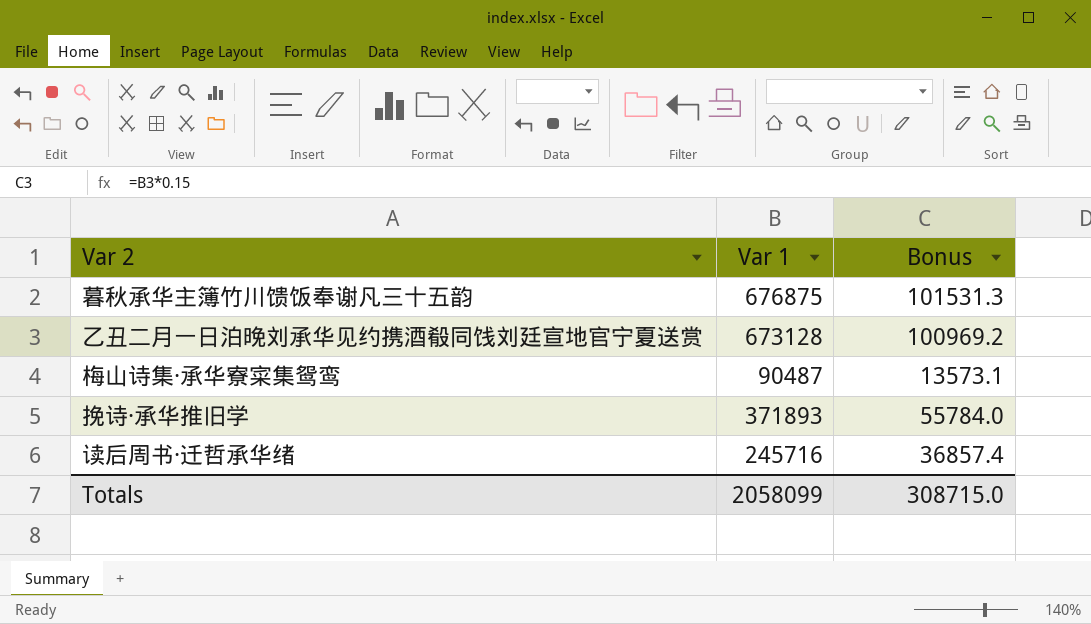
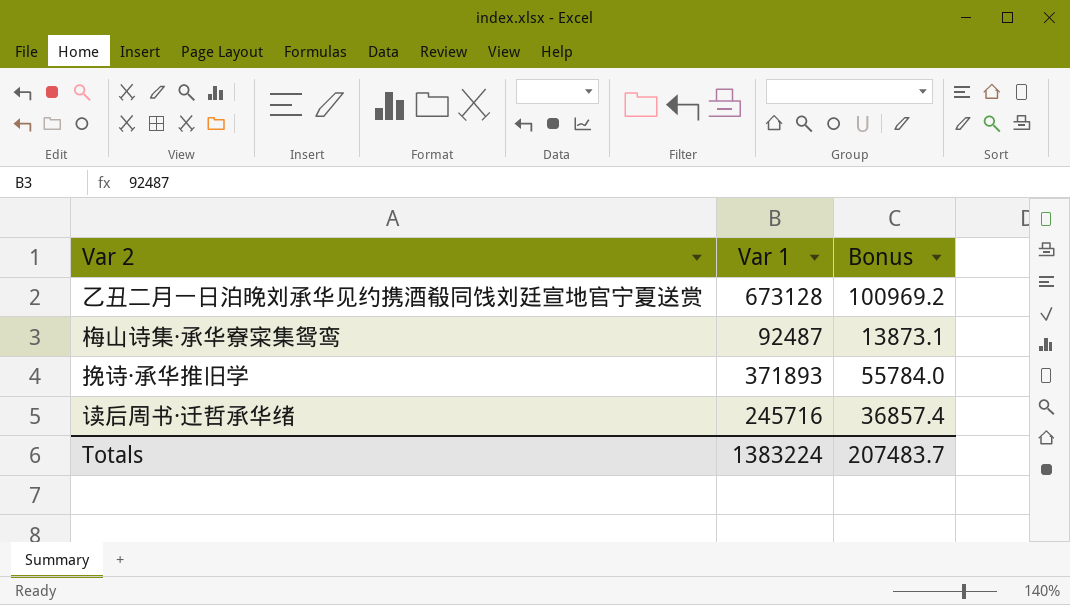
row 暮秋承华主簿竹川馈饭奉谢凡三十五韵: 676875 | 101531.3 -> none
梅山诗集·承华寮寀集鸳鸾 | Var 1: 90487 -> 92487
梅山诗集·承华寮寀集鸳鸾 | Bonus: 13573.1 -> 13873.1
Totals | Var 1: 2058099 -> 1383224
Totals | Bonus: 308715.0 -> 207483.7

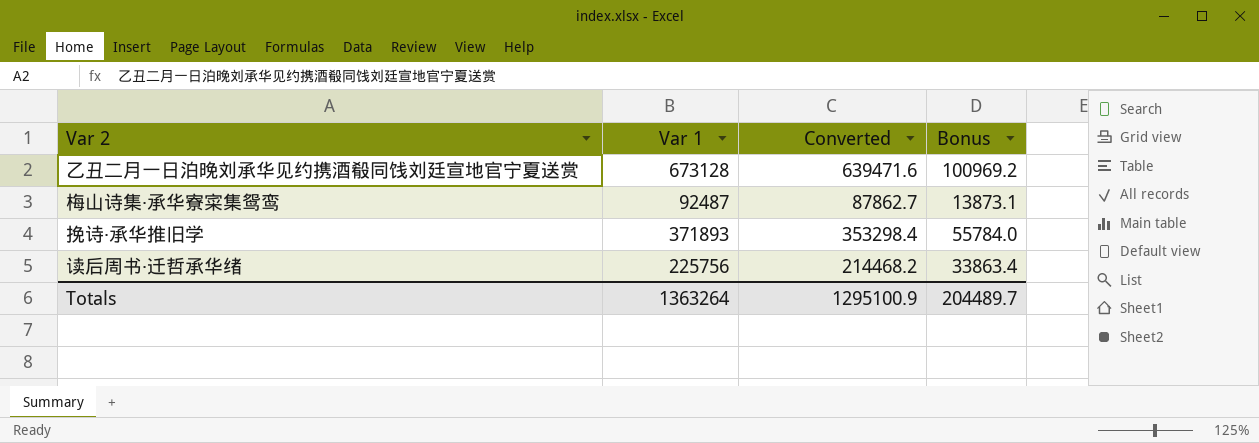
column Converted | formula: none -> [Var 1] * 0.95
读后周书·迁哲承华绪 | Var 1: 245716 -> 225756
读后周书·迁哲承华绪 | Bonus: 36857.4 -> 33863.4
Totals | Var 1: 1383224 -> 1363264
Totals | Bonus: 207483.7 -> 204489.7

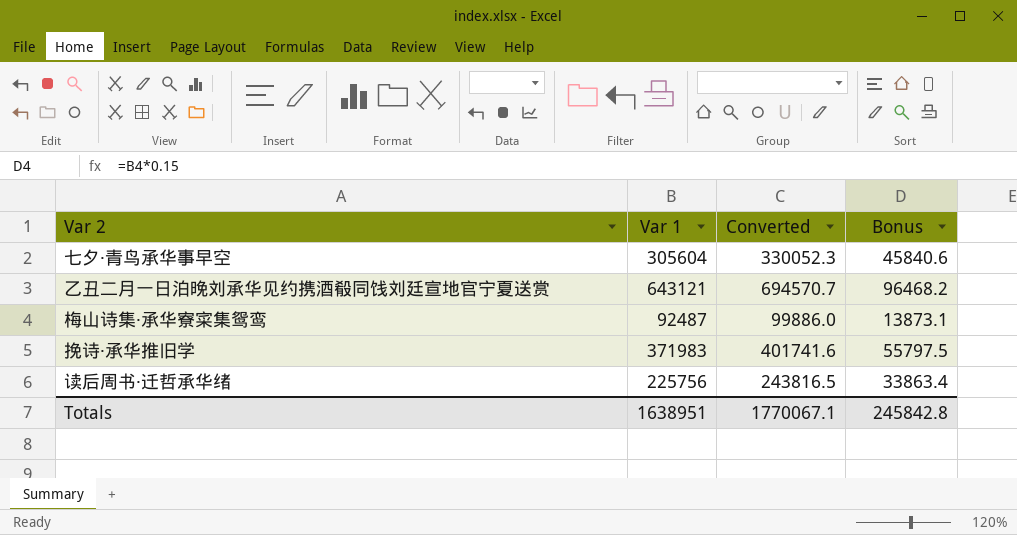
column Converted | formula: [Var 1] * 0.95 -> [Var 1] * 1.08
row 七夕·青鸟承华事早空: none -> 305604 | 330052.3 | 45840.6
乙丑二月一日泊晚刘承华见约携酒殽同饯刘廷宣地官宁夏送赏 | Var 1: 673128 -> 643121
乙丑二月一日泊晚刘承华见约携酒殽同饯刘廷宣地官宁夏送赏 | Bonus: 100969.2 -> 96468.2
挽诗·承华推旧学 | Var 1: 371893 -> 371983
挽诗·承华推旧学 | Bonus: 55784.0 -> 55797.5
Totals | Var 1: 1363264 -> 1638951
Totals | Converted: 1295100.9 -> 1770067.1
Totals | Bonus: 204489.7 -> 245842.8

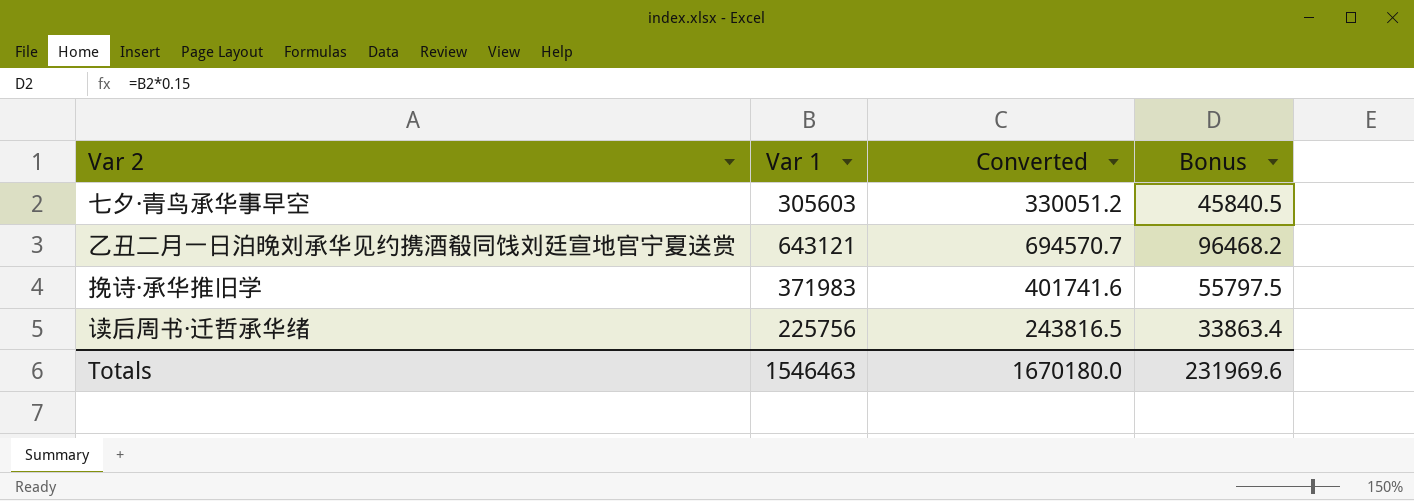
row 梅山诗集·承华寮寀集鸳鸾: 92487 | 99886.0 | 13873.1 -> none
七夕·青鸟承华事早空 | Var 1: 305604 -> 305603
七夕·青鸟承华事早空 | Converted: 330052.3 -> 330051.2
七夕·青鸟承华事早空 | Bonus: 45840.6 -> 45840.5
Totals | Var 1: 1638951 -> 1546463
Totals | Converted: 1770067.1 -> 1670180.0
Totals | Bonus: 245842.8 -> 231969.6

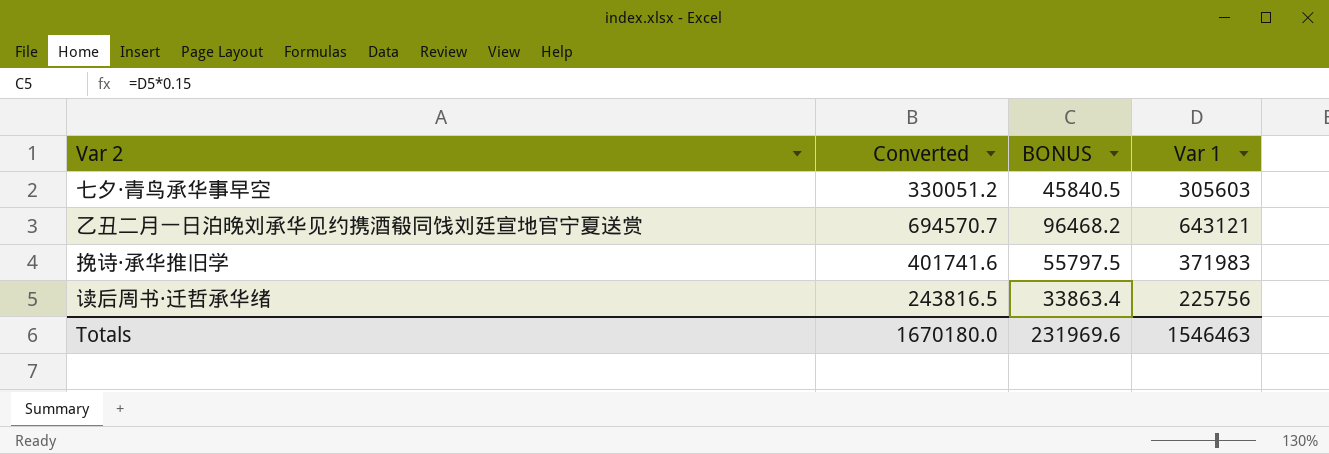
column name: Bonus -> BONUS
column Var 1 | position: 2 -> 4

